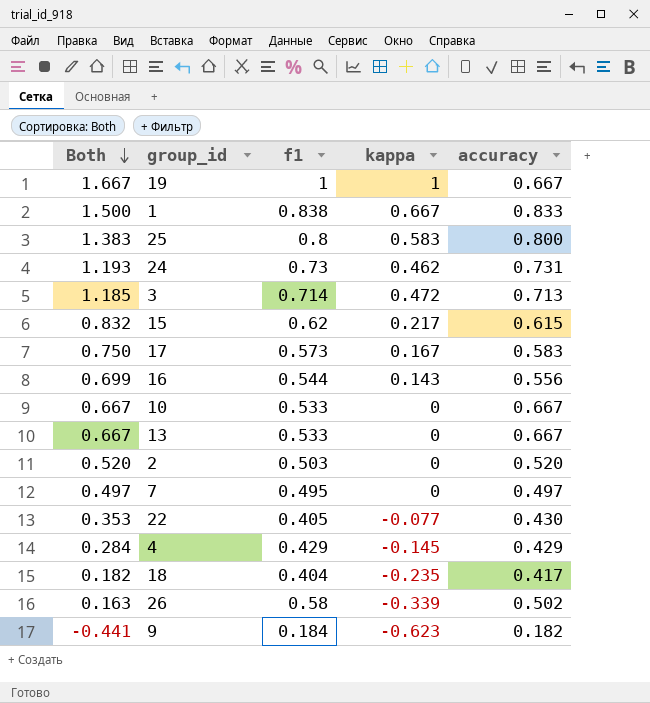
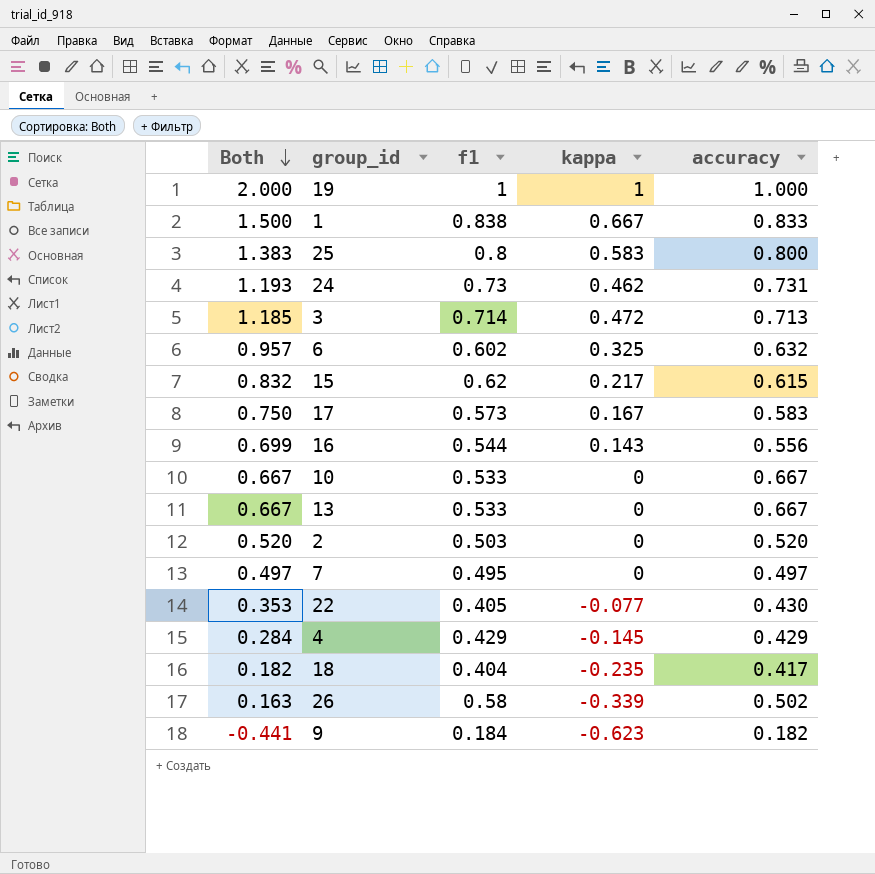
19 | Both: 1.667 -> 2.000
19 | accuracy: 0.667 -> 1.000
row 6: none -> 0.957 | 0.602 | 0.325 | 0.632

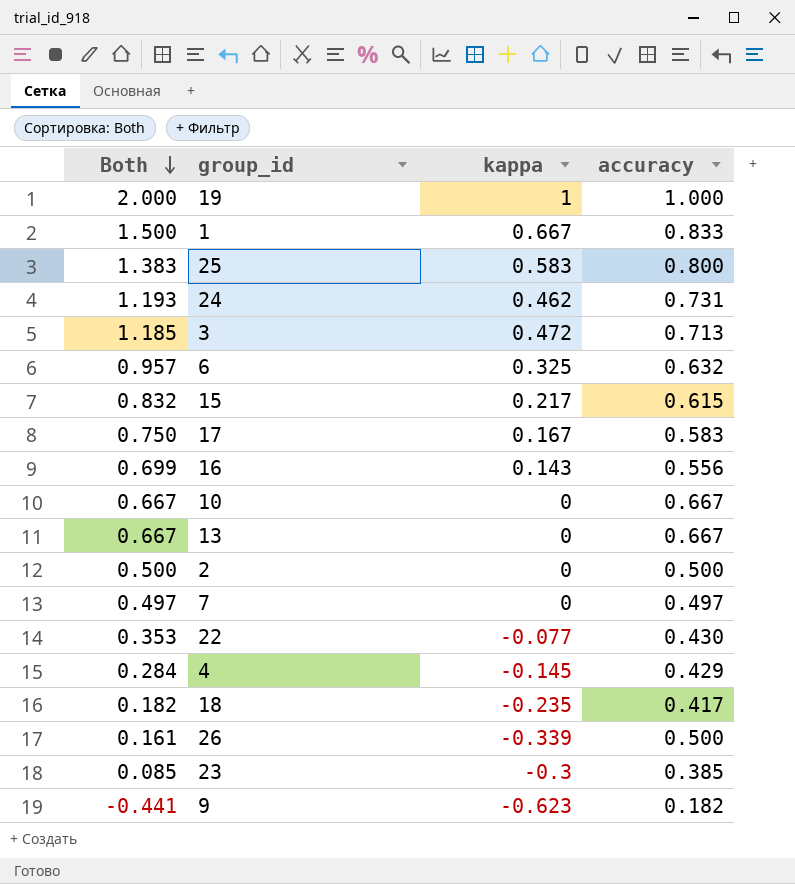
column f1 | position: 3 -> none
2 | Both: 0.520 -> 0.500
2 | accuracy: 0.520 -> 0.500
26 | Both: 0.163 -> 0.161
26 | accuracy: 0.502 -> 0.500
row 23: none -> 0.085 | -0.3 | 0.385

